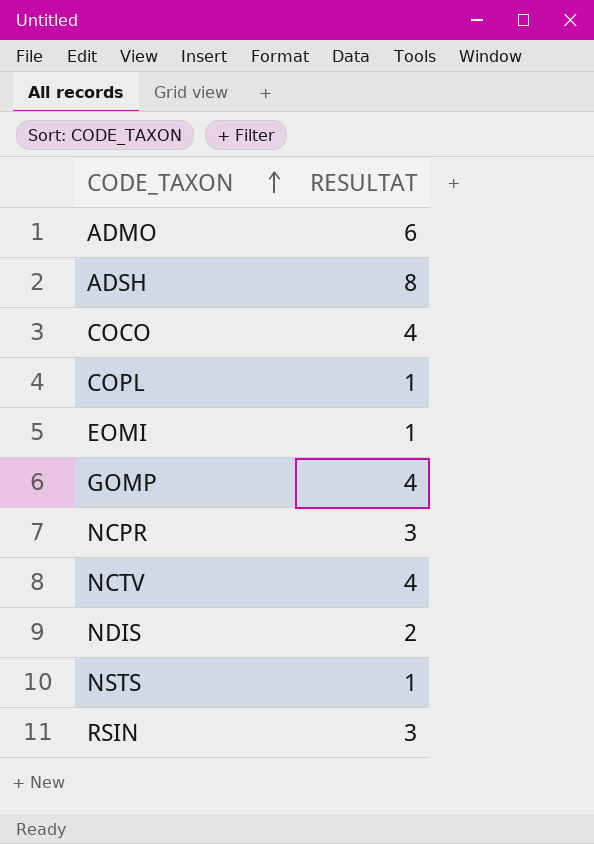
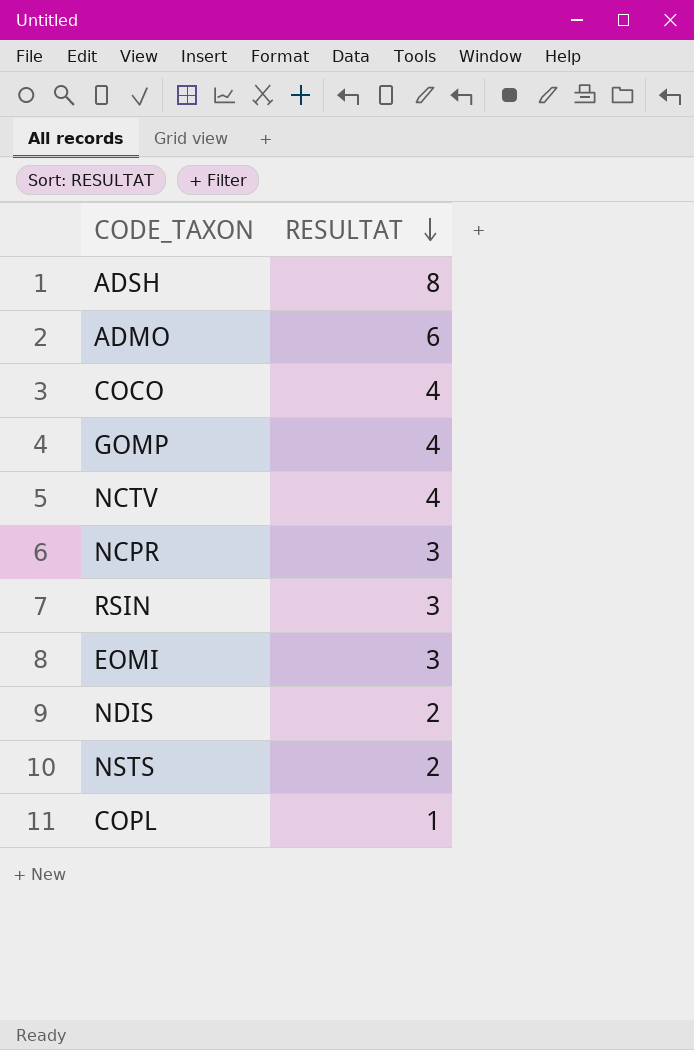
row order: CODE_TAXON ascending -> RESULTAT descending
EOMI | RESULTAT: 1 -> 3
NSTS | RESULTAT: 1 -> 2

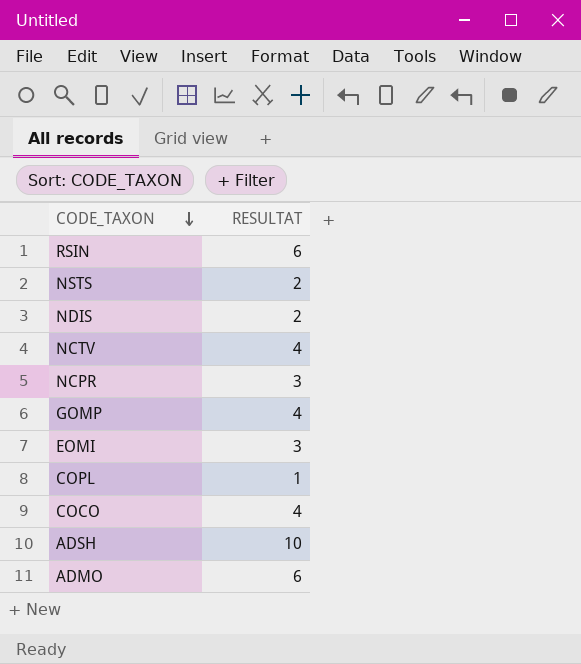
row order: RESULTAT descending -> CODE_TAXON descending
RSIN | RESULTAT: 3 -> 6
ADSH | RESULTAT: 8 -> 10

